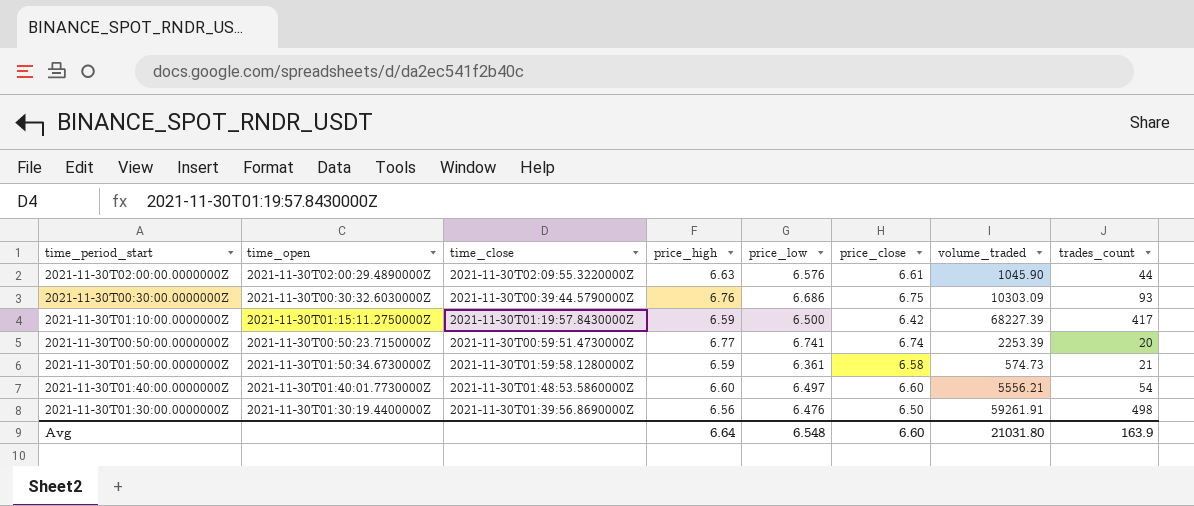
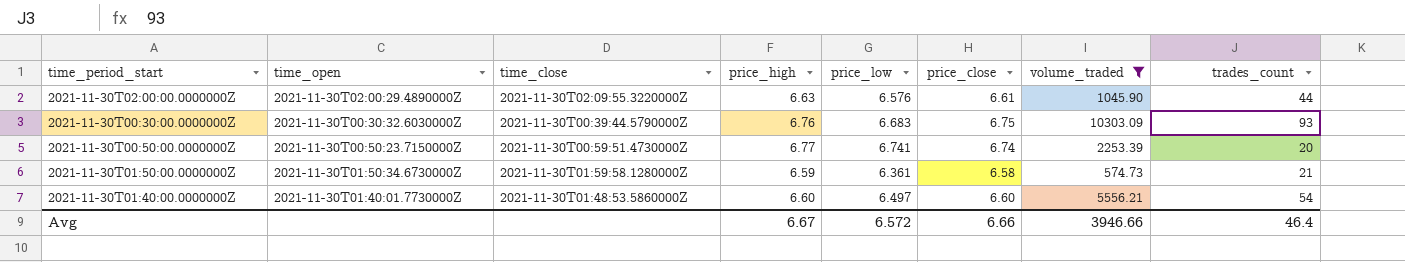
filter: none -> volume_traded <= 10303.09
2021-11-30T00:30:00.0000000Z | price_low: 6.686 -> 6.683
Avg | price_high: 6.64 -> 6.67
Avg | price_low: 6.548 -> 6.572
Avg | price_close: 6.60 -> 6.66
Avg | volume_traded: 21031.80 -> 3946.66
Avg | trades_count: 163.9 -> 46.4

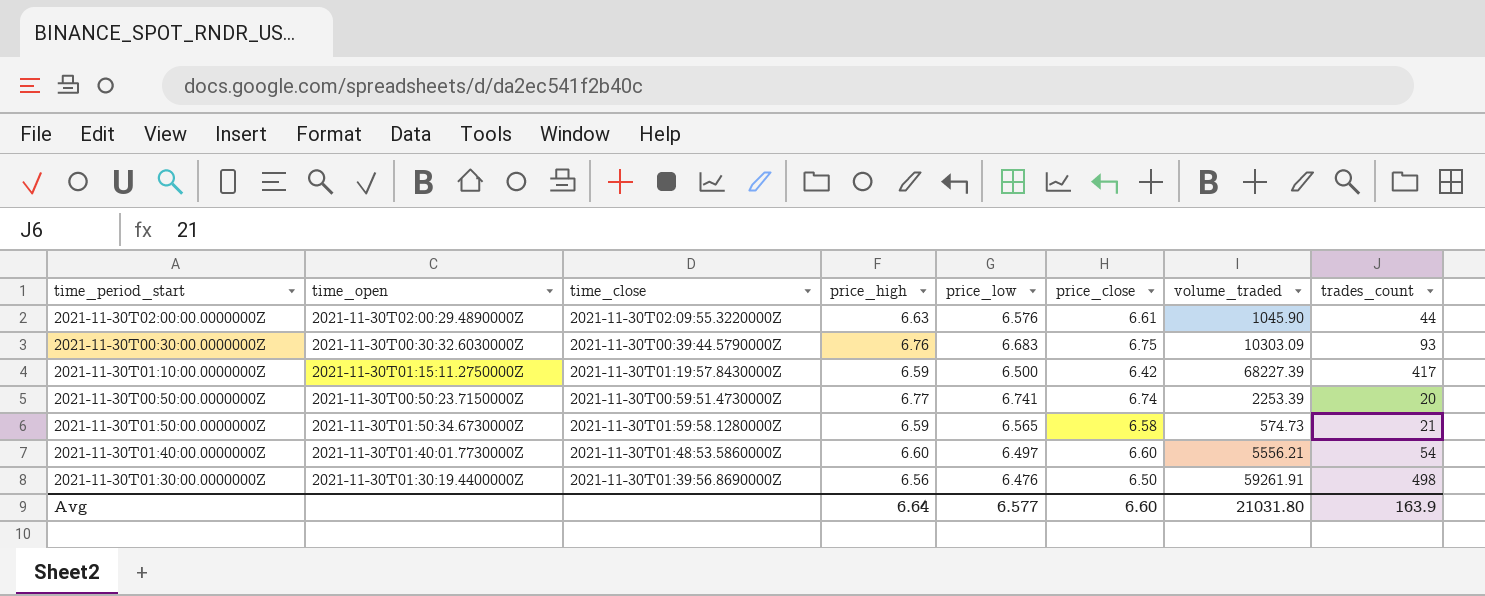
filter: volume_traded <= 10303.09 -> none
2021-11-30T01:50:00.0000000Z | price_low: 6.361 -> 6.565
Avg | price_high: 6.67 -> 6.64
Avg | price_low: 6.572 -> 6.577
Avg | price_close: 6.66 -> 6.60
Avg | volume_traded: 3946.66 -> 21031.80
Avg | trades_count: 46.4 -> 163.9

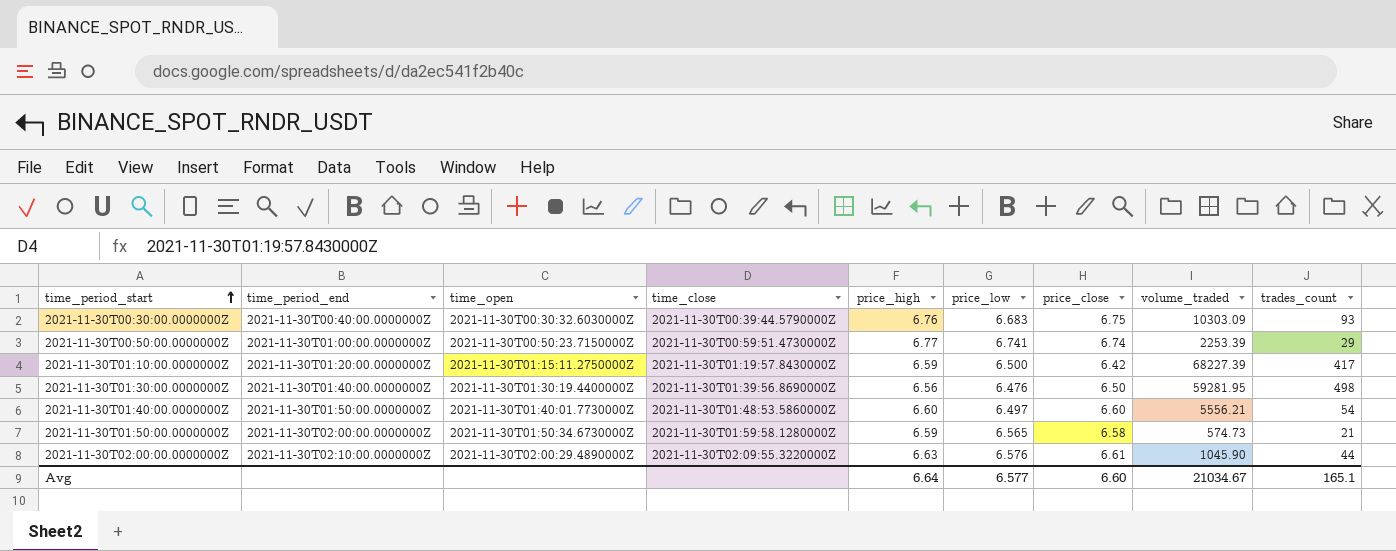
row order: none -> time_period_start ascending
column time_period_end | position: none -> 2
2021-11-30T00:50:00.0000000Z | trades_count: 20 -> 29
2021-11-30T01:30:00.0000000Z | volume_traded: 59261.91 -> 59281.95
Avg | volume_traded: 21031.80 -> 21034.67
Avg | trades_count: 163.9 -> 165.1

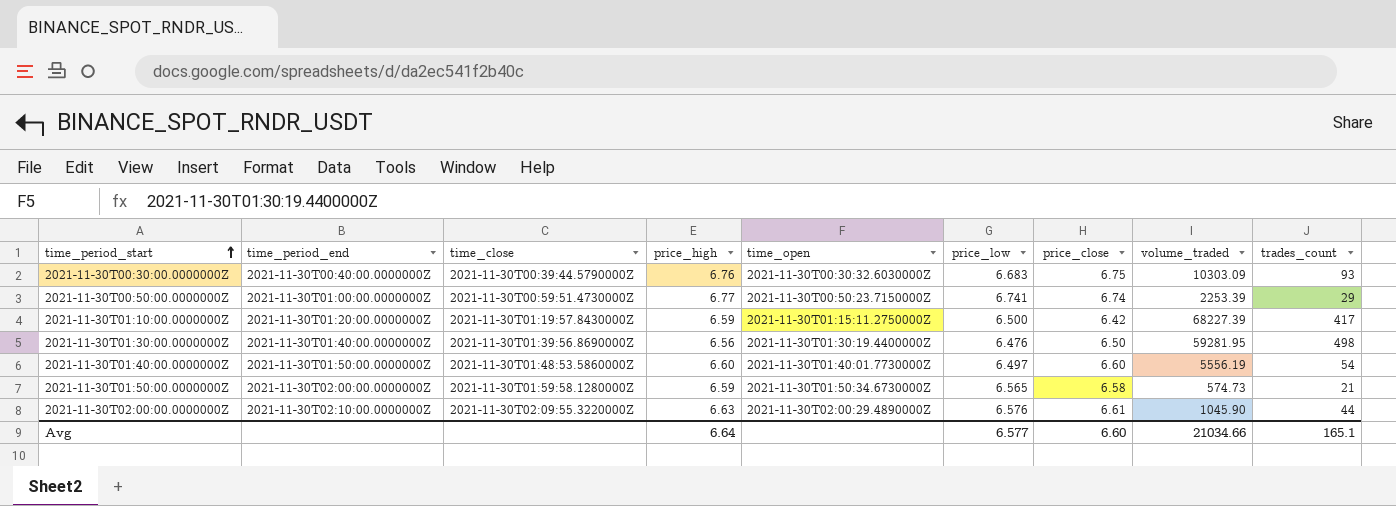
column time_open | position: 3 -> 5
2021-11-30T01:40:00.0000000Z | volume_traded: 5556.21 -> 5556.19
Avg | volume_traded: 21034.67 -> 21034.66

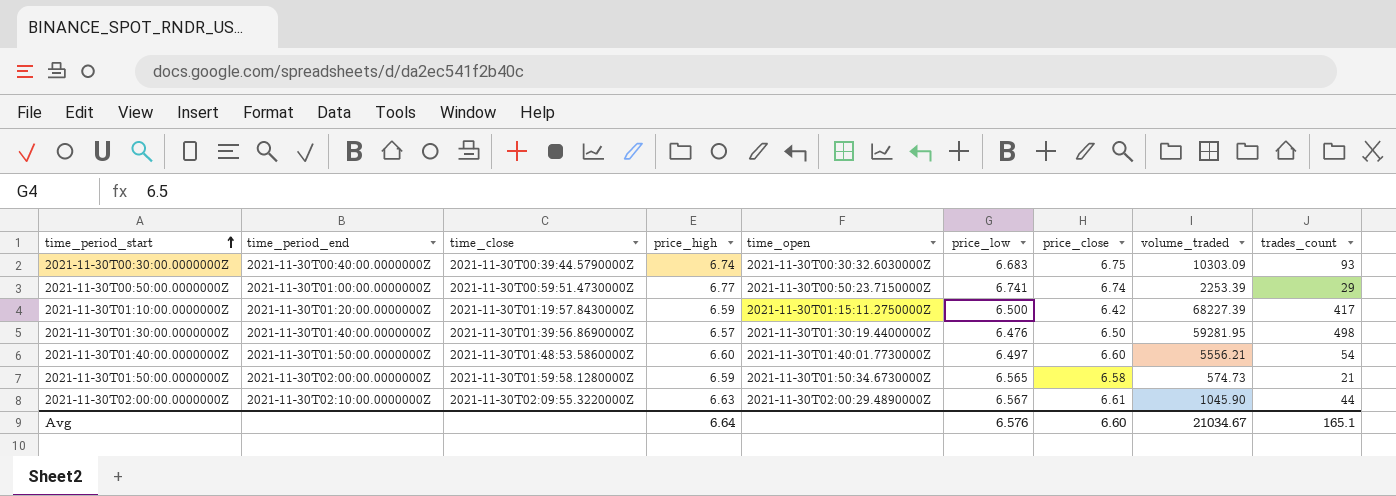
2021-11-30T00:30:00.0000000Z | price_high: 6.76 -> 6.74
2021-11-30T01:30:00.0000000Z | price_high: 6.56 -> 6.57
2021-11-30T01:40:00.0000000Z | volume_traded: 5556.19 -> 5556.21
2021-11-30T02:00:00.0000000Z | price_low: 6.576 -> 6.567
Avg | price_low: 6.577 -> 6.576
Avg | volume_traded: 21034.66 -> 21034.67

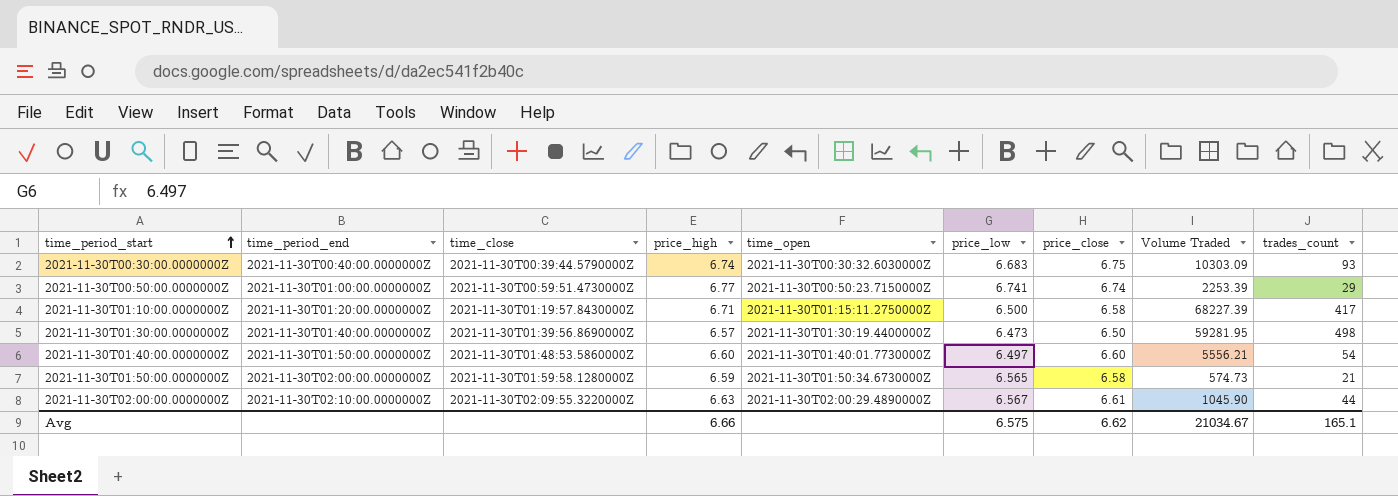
column name: volume_traded -> Volume Traded
2021-11-30T01:10:00.0000000Z | price_high: 6.59 -> 6.71
2021-11-30T01:10:00.0000000Z | price_close: 6.42 -> 6.58
2021-11-30T01:30:00.0000000Z | price_low: 6.476 -> 6.473
Avg | price_high: 6.64 -> 6.66
Avg | price_low: 6.576 -> 6.575
Avg | price_close: 6.60 -> 6.62

